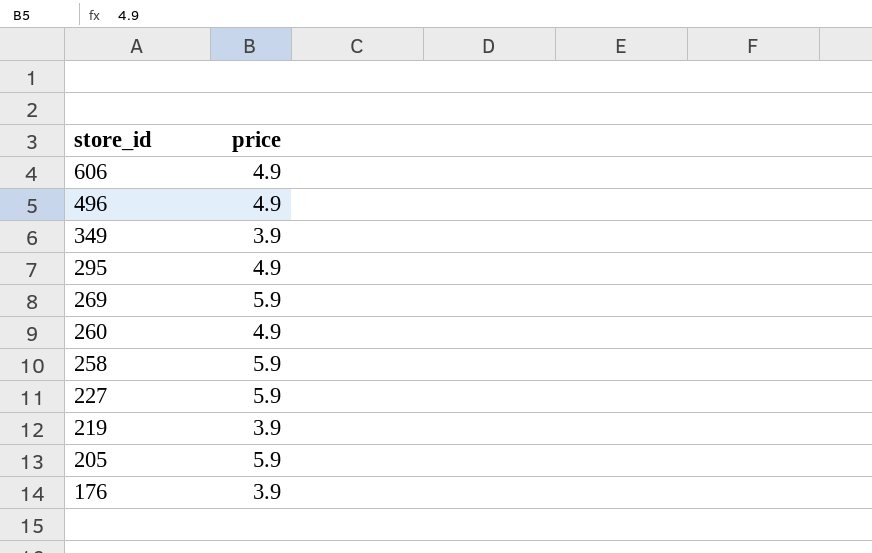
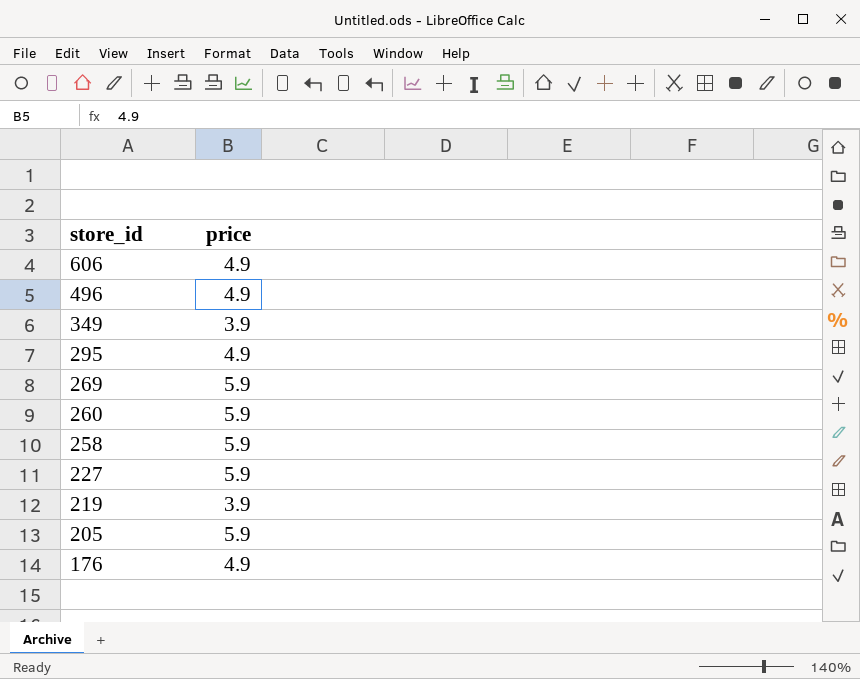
260 | price: 4.9 -> 5.9
176 | price: 3.9 -> 4.9

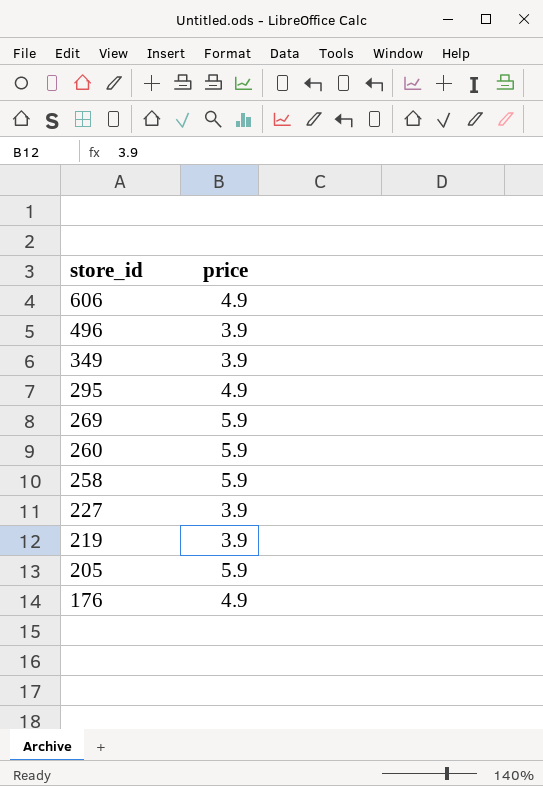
496 | price: 4.9 -> 3.9
227 | price: 5.9 -> 3.9

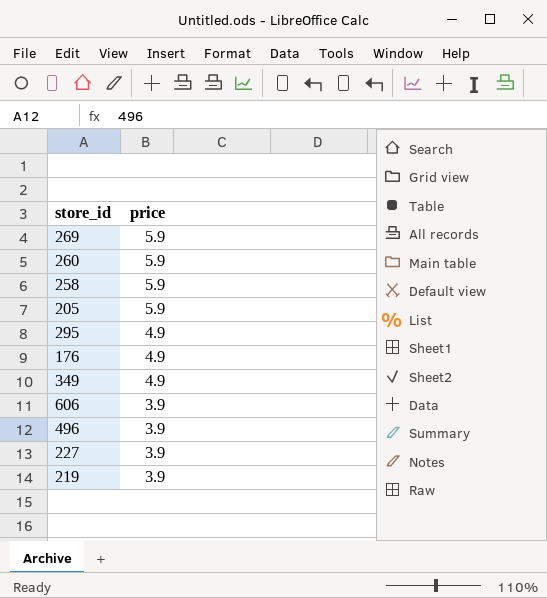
row order: store_id descending -> price descending
349 | price: 3.9 -> 4.9
606 | price: 4.9 -> 3.9

